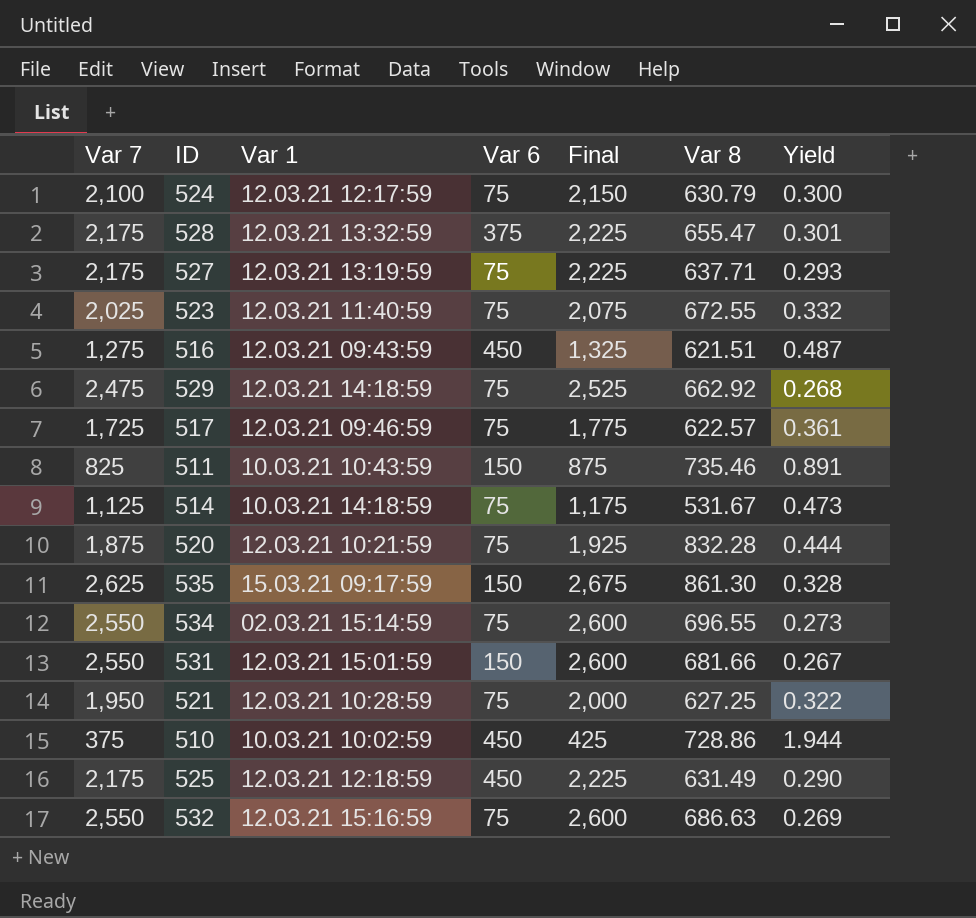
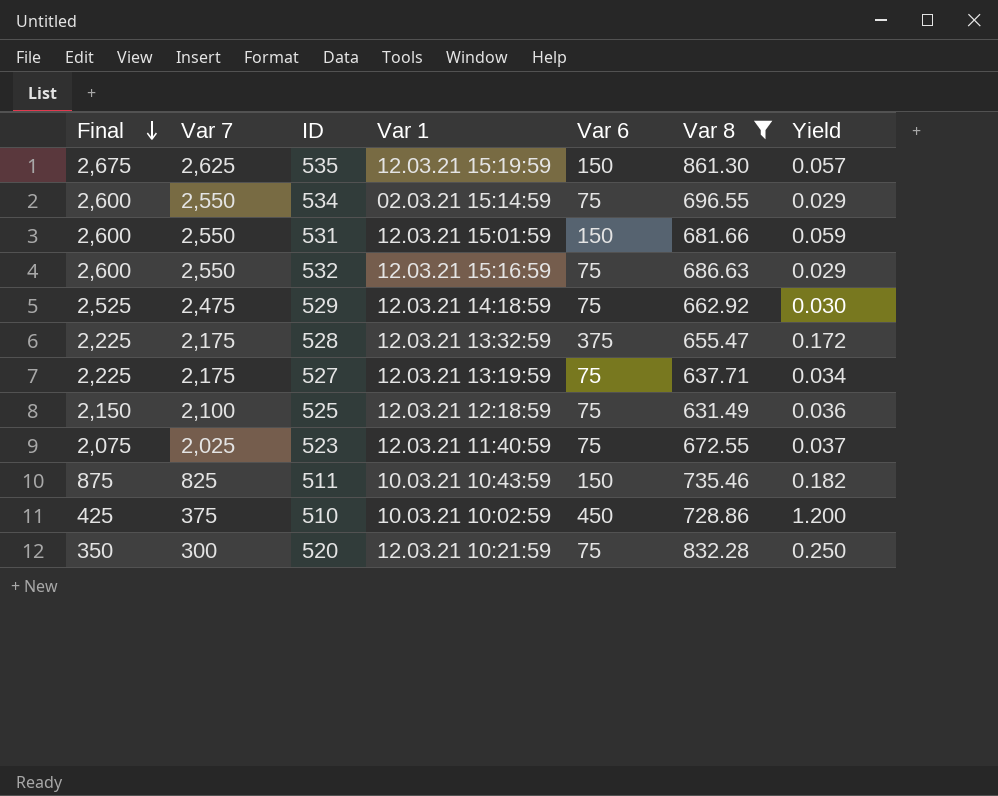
filter: none -> Var 8 >= 631.49
row order: none -> Final descending
column Final | position: 5 -> 1
column Yield | formula: [Var 8] / [Var 7] -> [Var 6] / [Var 7]
535 | Var 1: 15.03.21 09:17:59 -> 12.03.21 15:19:59
525 | Final: 2,225 -> 2,150
525 | Var 7: 2,175 -> 2,100
525 | Var 6: 450 -> 75
520 | Final: 1,925 -> 350
520 | Var 7: 1,875 -> 300

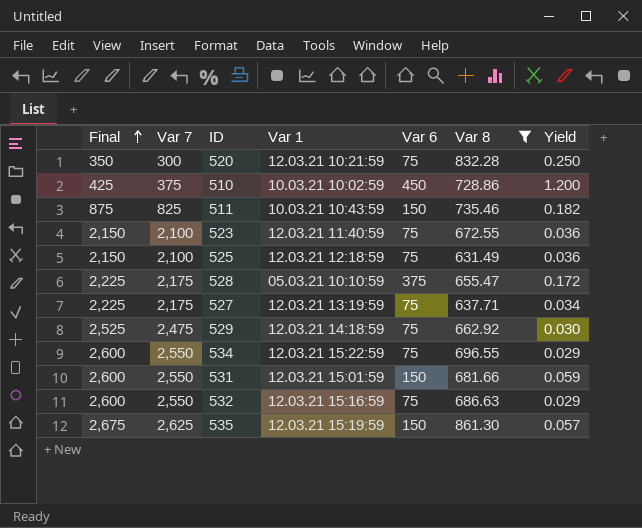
row order: Final descending -> Final ascending
523 | Final: 2,075 -> 2,150
523 | Var 7: 2,025 -> 2,100
523 | Yield: 0.037 -> 0.036
528 | Var 1: 12.03.21 13:32:59 -> 05.03.21 10:10:59
534 | Var 1: 02.03.21 15:14:59 -> 12.03.21 15:22:59

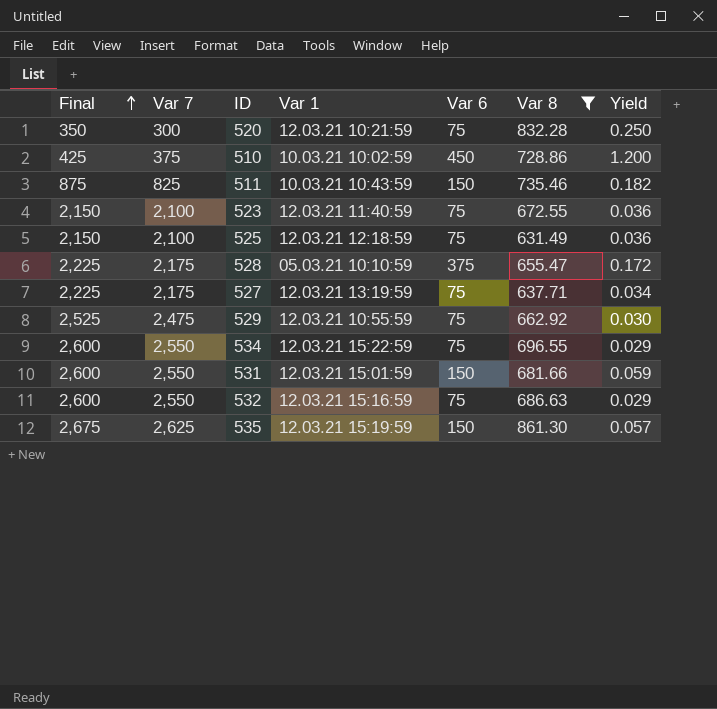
529 | Var 1: 12.03.21 14:18:59 -> 12.03.21 10:55:59

